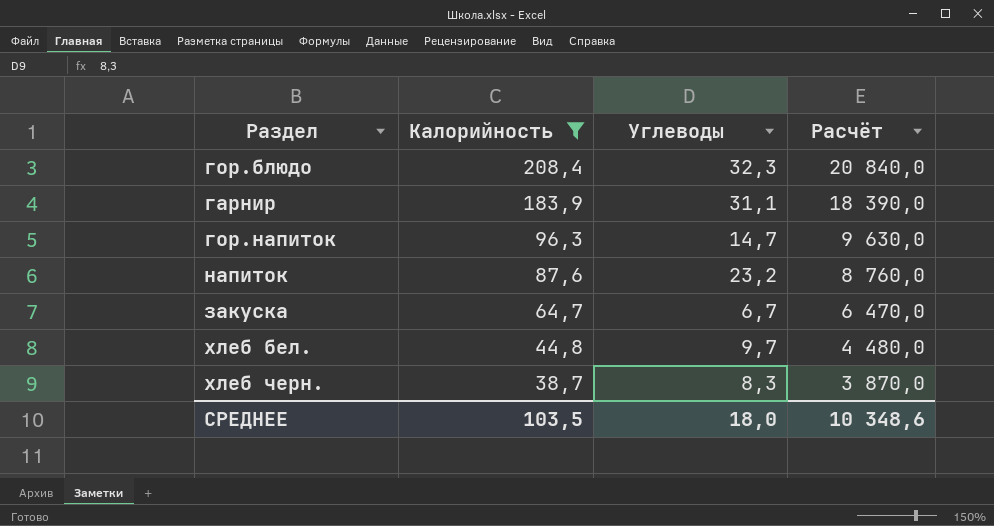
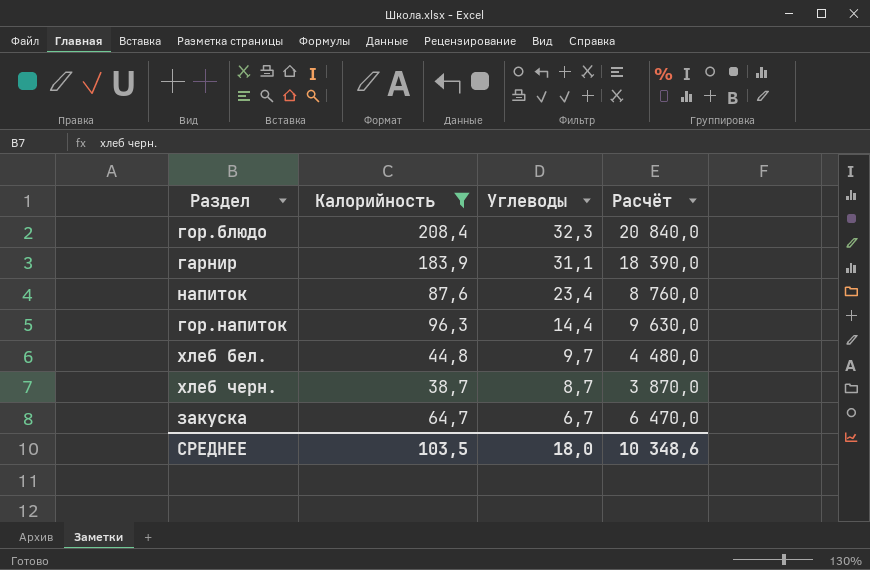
row order: Калорийность descending -> Углеводы descending
напиток | Углеводы: 23,2 -> 23,4
гор.напиток | Углеводы: 14,7 -> 14,4
хлеб черн. | Углеводы: 8,3 -> 8,7

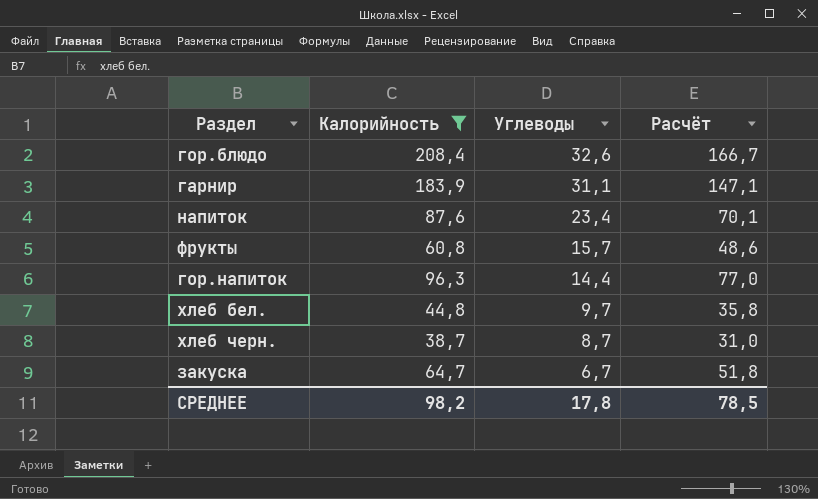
column Расчёт | formula: [Калорийность] * 100 -> [Калорийность] * 0,8
гор.блюдо | Углеводы: 32,3 -> 32,6
row фрукты: none -> 60,8 | 15,7 | 48,6
СРЕДНЕЕ | Калорийность: 103,5 -> 98,2
СРЕДНЕЕ | Углеводы: 18,0 -> 17,8
СРЕДНЕЕ | Расчёт: 10 348,6 -> 78,5

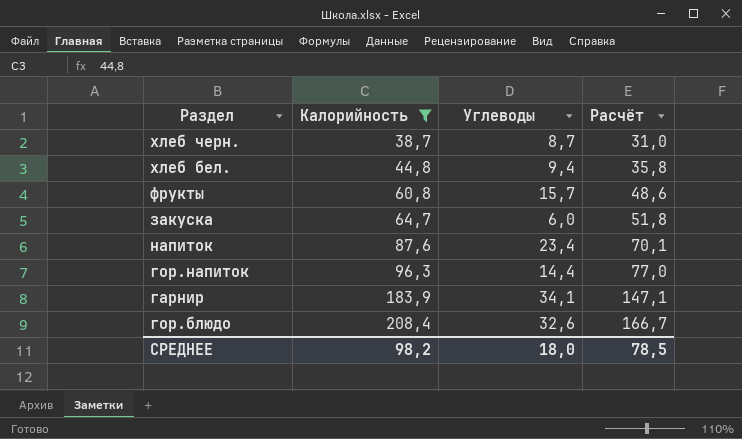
row order: Углеводы descending -> Калорийность ascending
хлеб бел. | Углеводы: 9,7 -> 9,4
закуска | Углеводы: 6,7 -> 6,0
гарнир | Углеводы: 31,1 -> 34,1
СРЕДНЕЕ | Углеводы: 17,8 -> 18,0

